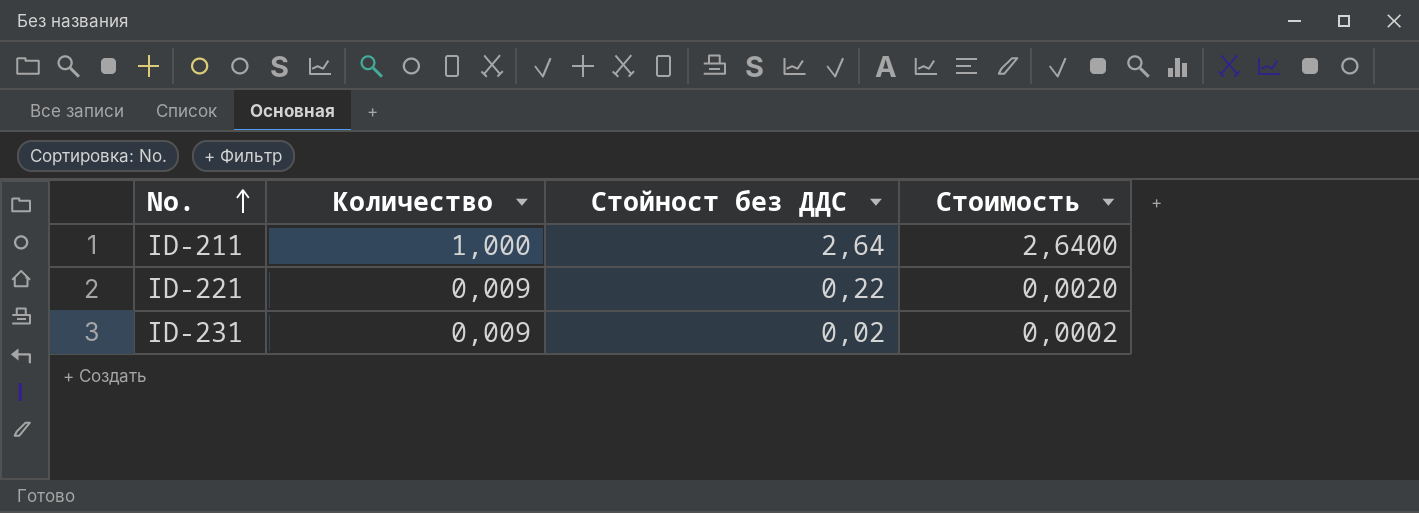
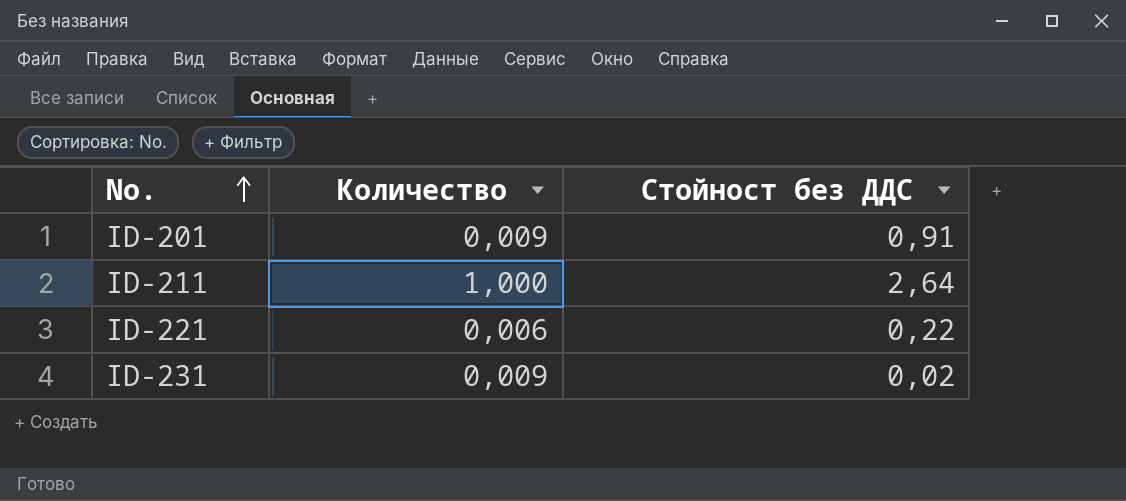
column Стоимость | formula: [Количество] * [Стойност без ДДС] -> none
row ID-201: none -> 0,009 | 0,91
ID-221 | Количество: 0,009 -> 0,006

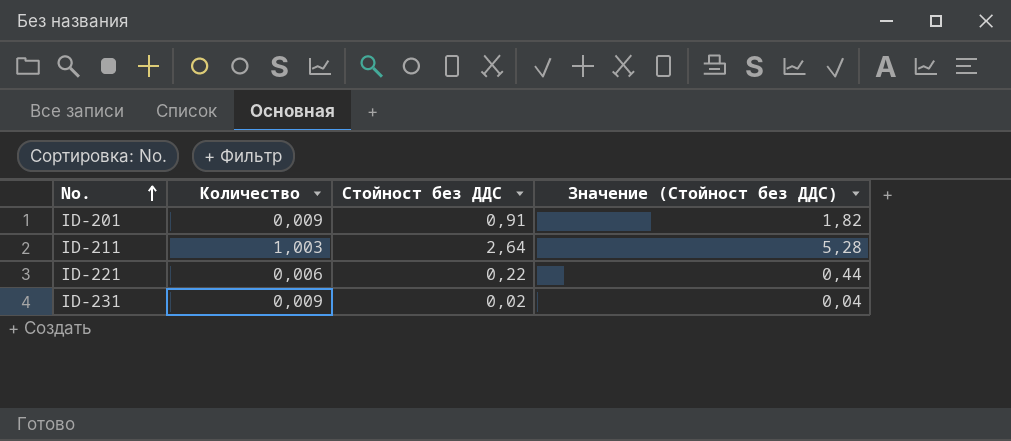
column Значение (Стойност без ДДС) | formula: none -> [Стойност без ДДС] * 2
ID-211 | Количество: 1,000 -> 1,003

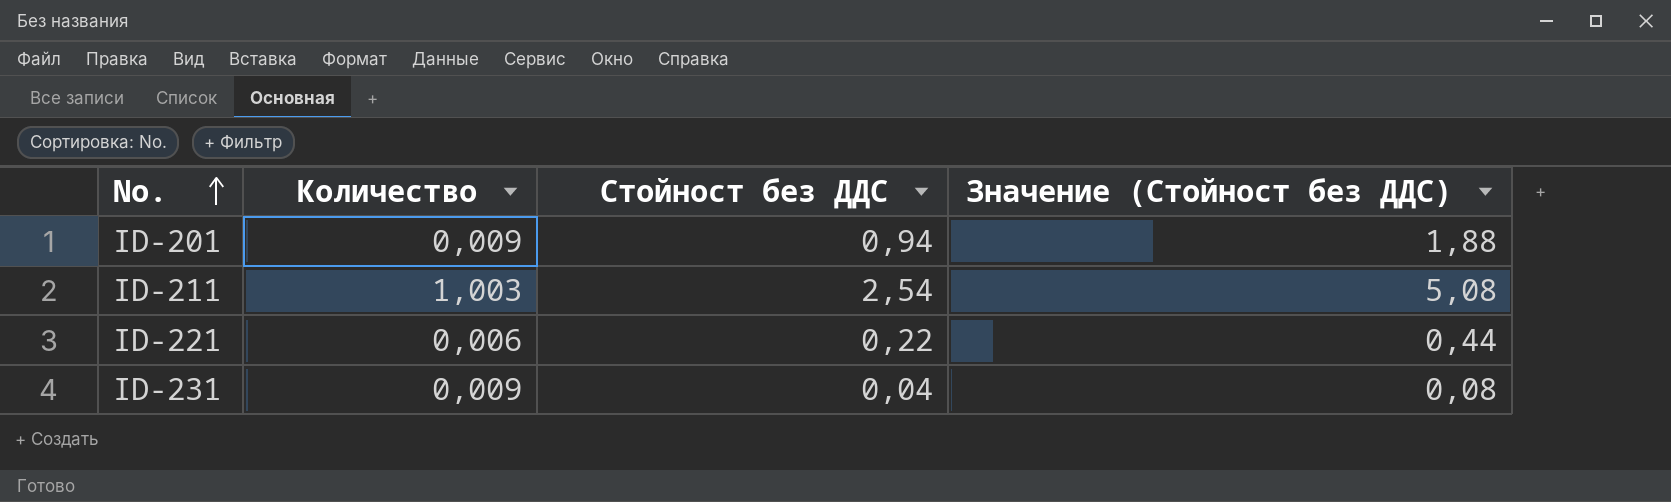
ID-201 | Стойност без ДДС: 0,91 -> 0,94
ID-201 | Значение (Стойност без ДДС): 1,82 -> 1,88
ID-211 | Стойност без ДДС: 2,64 -> 2,54
ID-211 | Значение (Стойност без ДДС): 5,28 -> 5,08
ID-231 | Стойност без ДДС: 0,02 -> 0,04
ID-231 | Значение (Стойност без ДДС): 0,04 -> 0,08

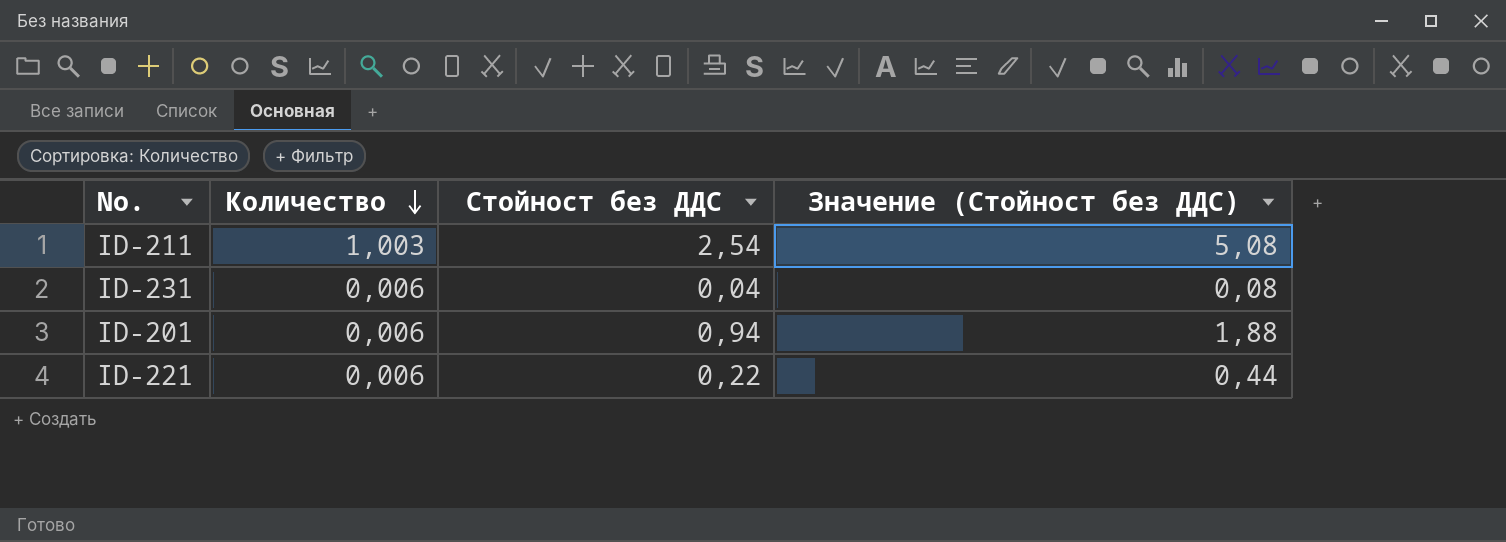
row order: No. ascending -> Количество descending
ID-231 | Количество: 0,009 -> 0,006
ID-201 | Количество: 0,009 -> 0,006

